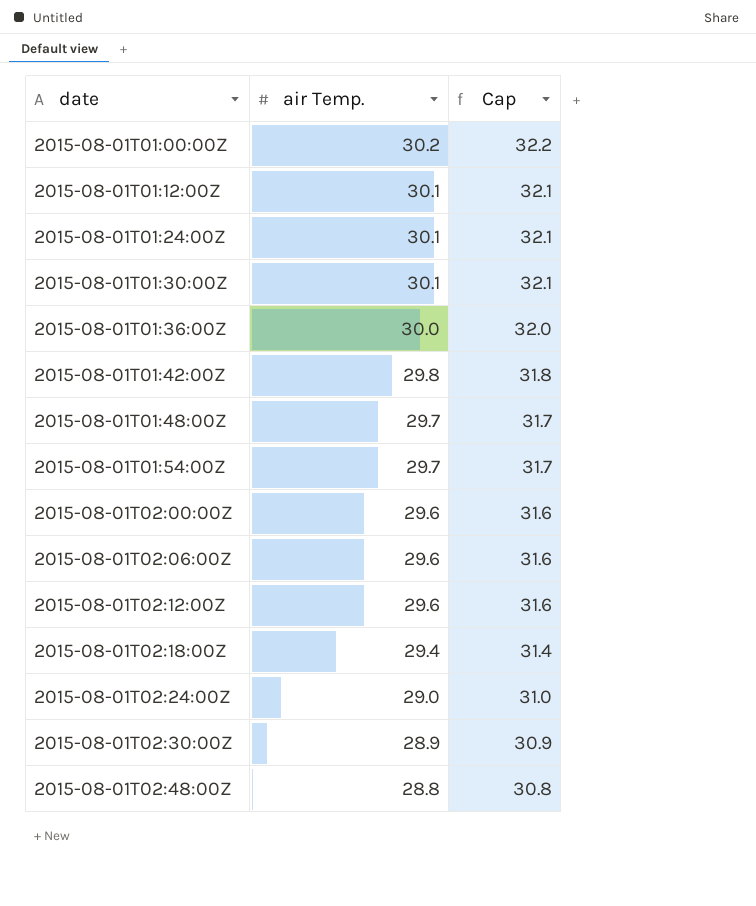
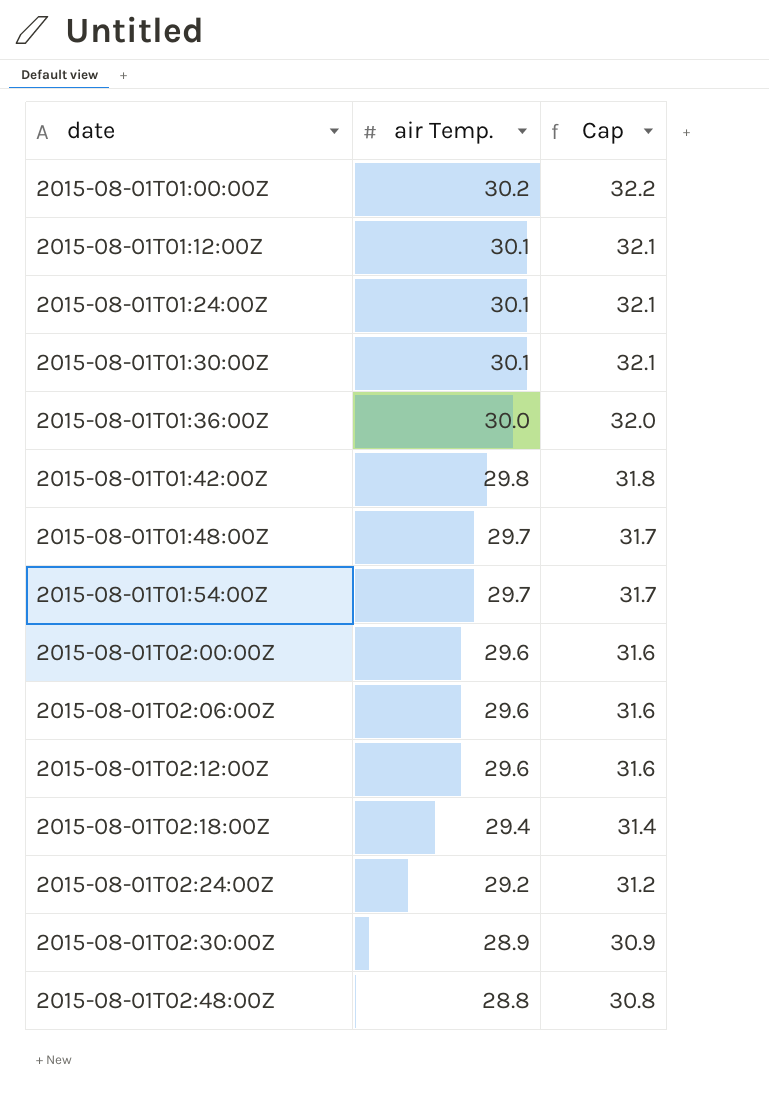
2015-08-01T02:24:00Z | air Temp.: 29.0 -> 29.2
2015-08-01T02:24:00Z | Cap: 31.0 -> 31.2

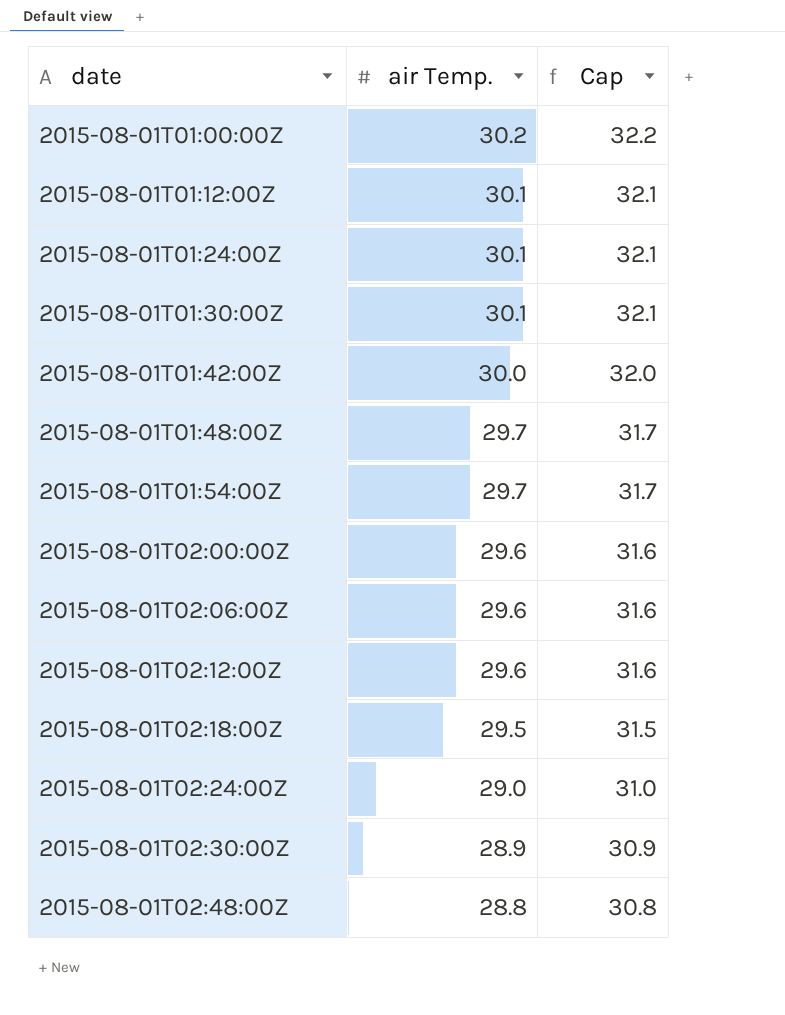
row 2015-08-01T01:36:00Z: 30.0 | 32.0 -> none
2015-08-01T01:42:00Z | air Temp.: 29.8 -> 30.0
2015-08-01T01:42:00Z | Cap: 31.8 -> 32.0
2015-08-01T02:18:00Z | air Temp.: 29.4 -> 29.5
2015-08-01T02:18:00Z | Cap: 31.4 -> 31.5
2015-08-01T02:24:00Z | air Temp.: 29.2 -> 29.0
2015-08-01T02:24:00Z | Cap: 31.2 -> 31.0

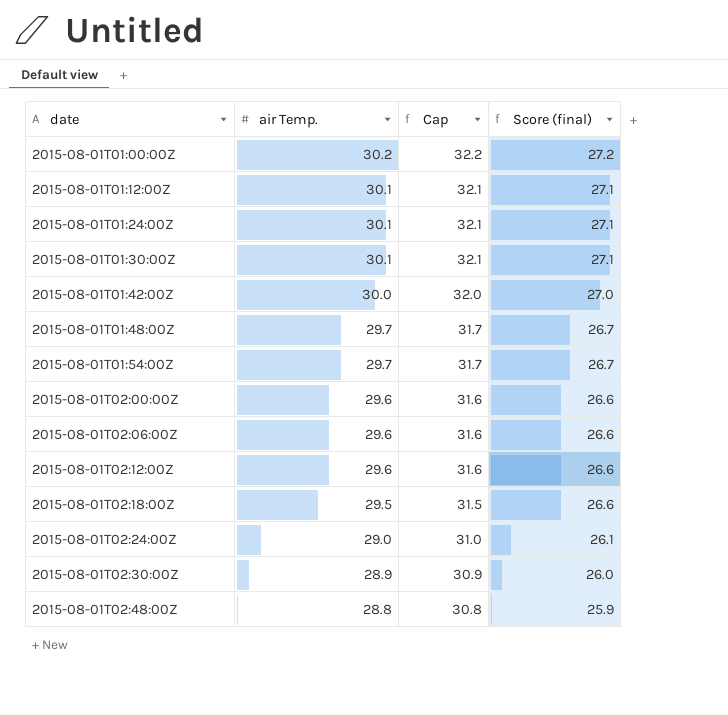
column Score (final) | formula: none -> [air Temp.] * 0.9

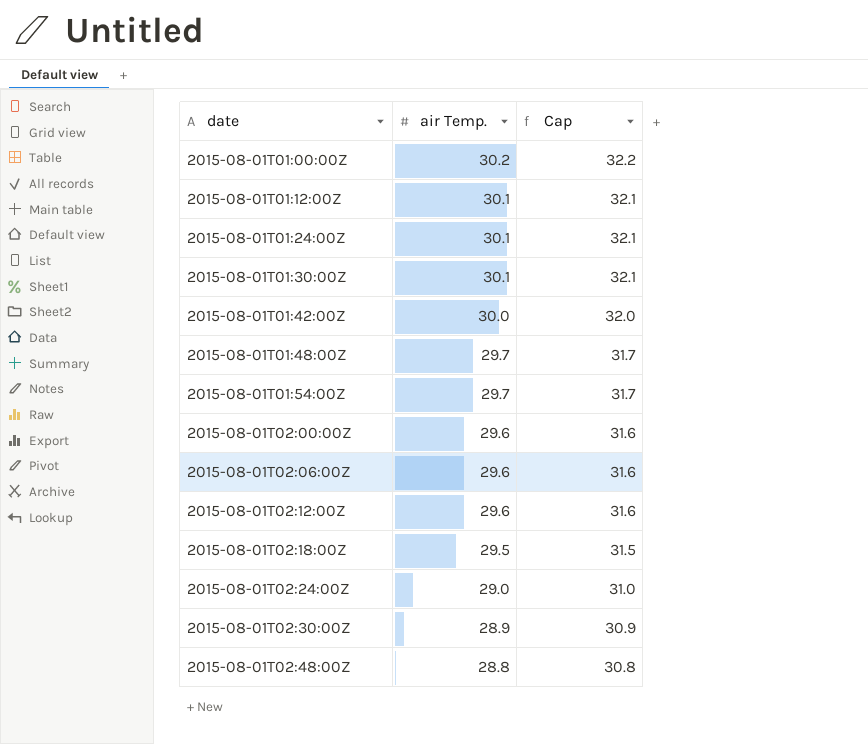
column Score (final) | formula: [air Temp.] * 0.9 -> none

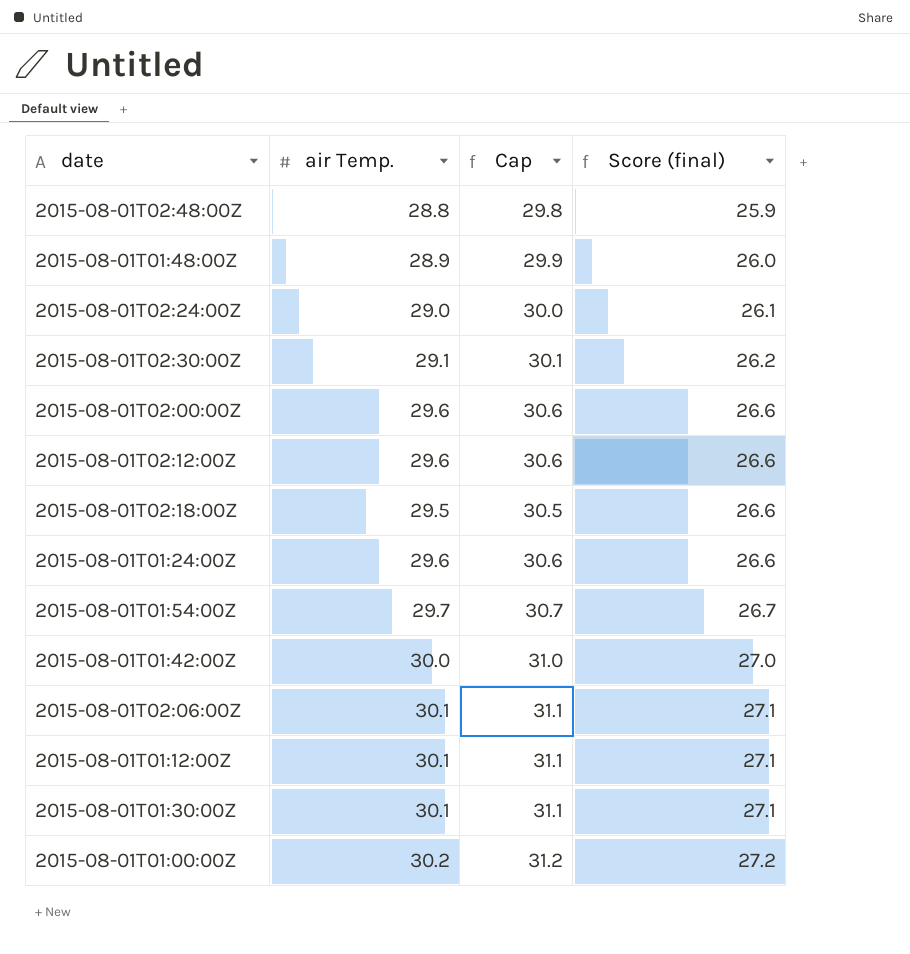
row order: date ascending -> Score (final) ascending
column Cap | formula: [air Temp.] + 2 -> [air Temp.] + 1
column Score (final) | formula: none -> [air Temp.] * 0.9
2015-08-01T01:48:00Z | air Temp.: 29.7 -> 28.9
2015-08-01T02:30:00Z | air Temp.: 28.9 -> 29.1
2015-08-01T01:24:00Z | air Temp.: 30.1 -> 29.6
2015-08-01T02:06:00Z | air Temp.: 29.6 -> 30.1

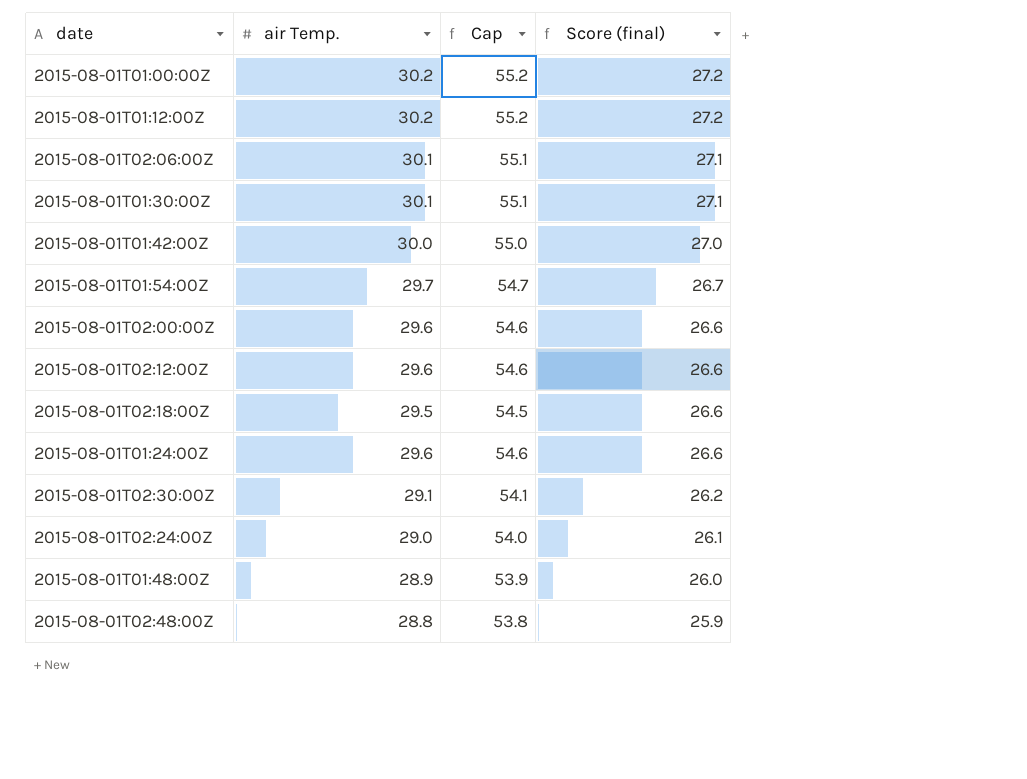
row order: Score (final) ascending -> Score (final) descending
column Cap | formula: [air Temp.] + 1 -> [air Temp.] + 25
2015-08-01T01:12:00Z | air Temp.: 30.1 -> 30.2
2015-08-01T01:12:00Z | Score (final): 27.1 -> 27.2

